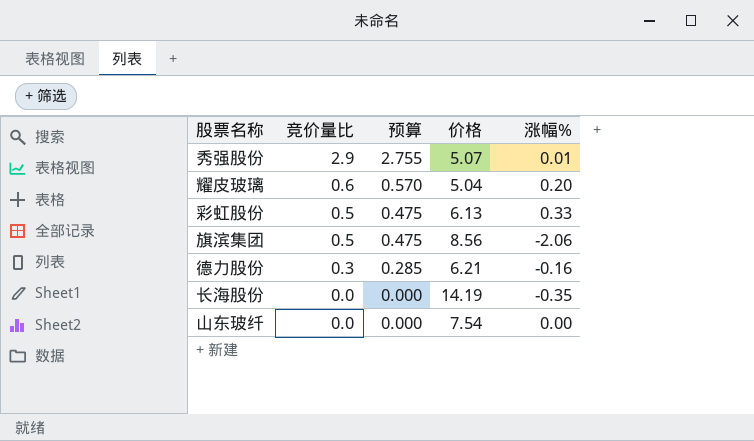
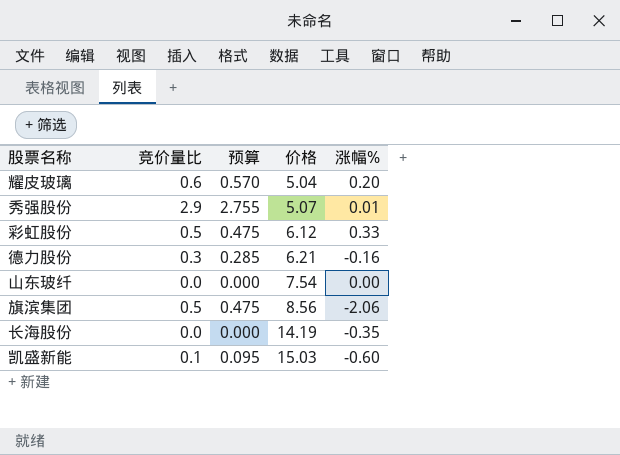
row order: 竞价量比 descending -> 价格 ascending
彩虹股份 | 价格: 6.13 -> 6.12
row 凯盛新能: none -> 0.1 | 0.095 | 15.03 | -0.60

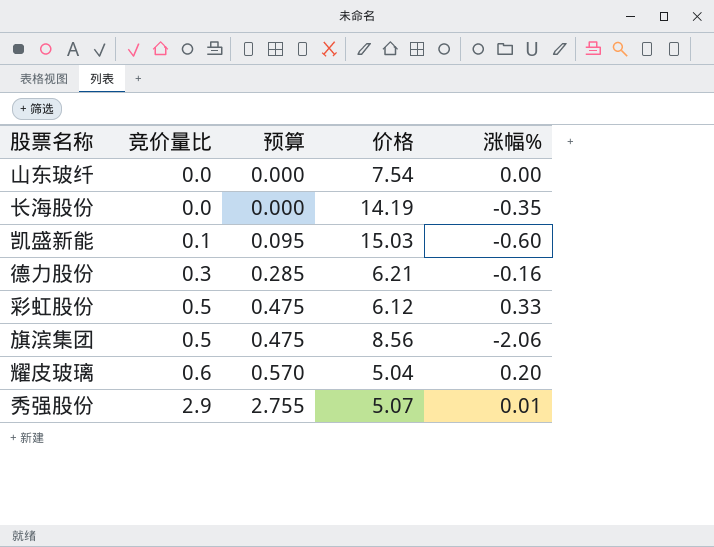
row order: 价格 ascending -> 竞价量比 ascending

